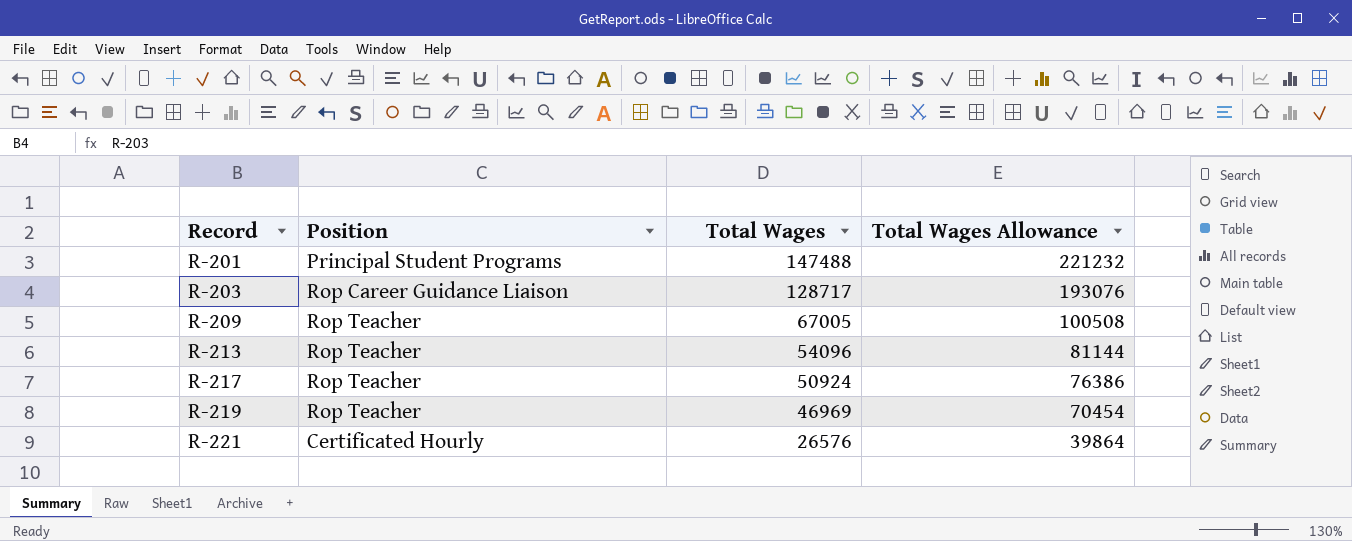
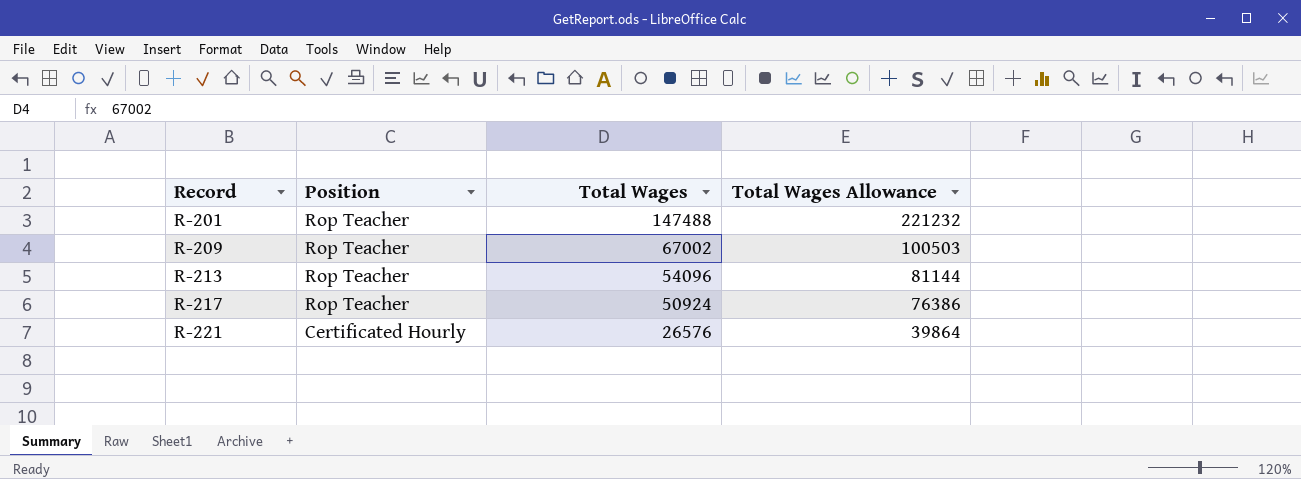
row R-203: Rop Career Guidance Liaison | 128717 | 193076 -> none
row R-219: Rop Teacher | 46969 | 70454 -> none
R-201 | Position: Principal Student Programs -> Rop Teacher
R-209 | Total Wages: 67005 -> 67002
R-209 | Total Wages Allowance: 100508 -> 100503

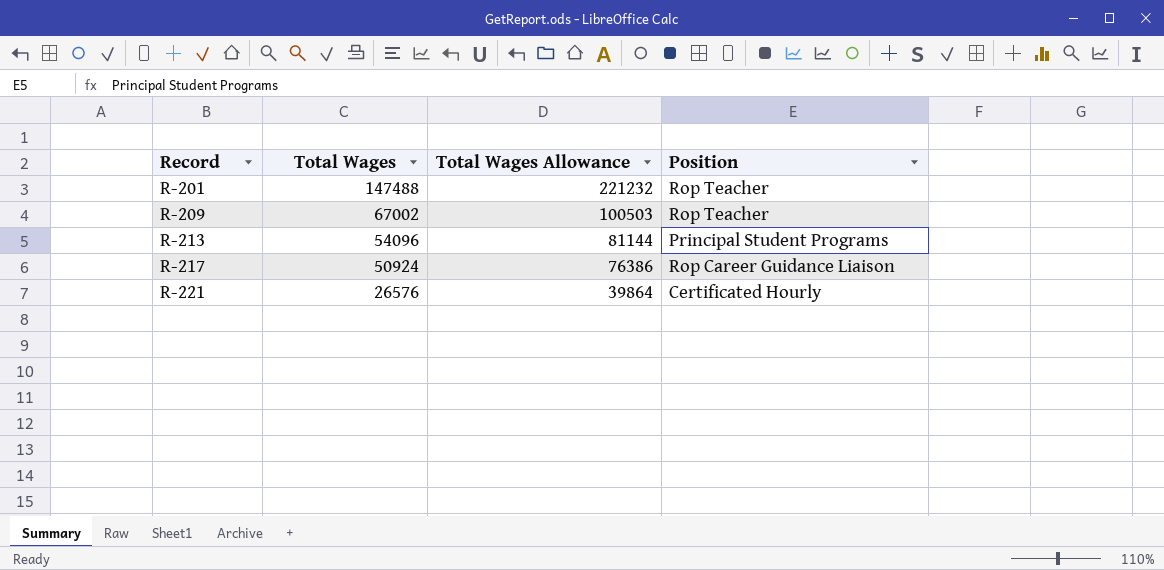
column Position | position: 2 -> 4
R-213 | Position: Rop Teacher -> Principal Student Programs
R-217 | Position: Rop Teacher -> Rop Career Guidance Liaison

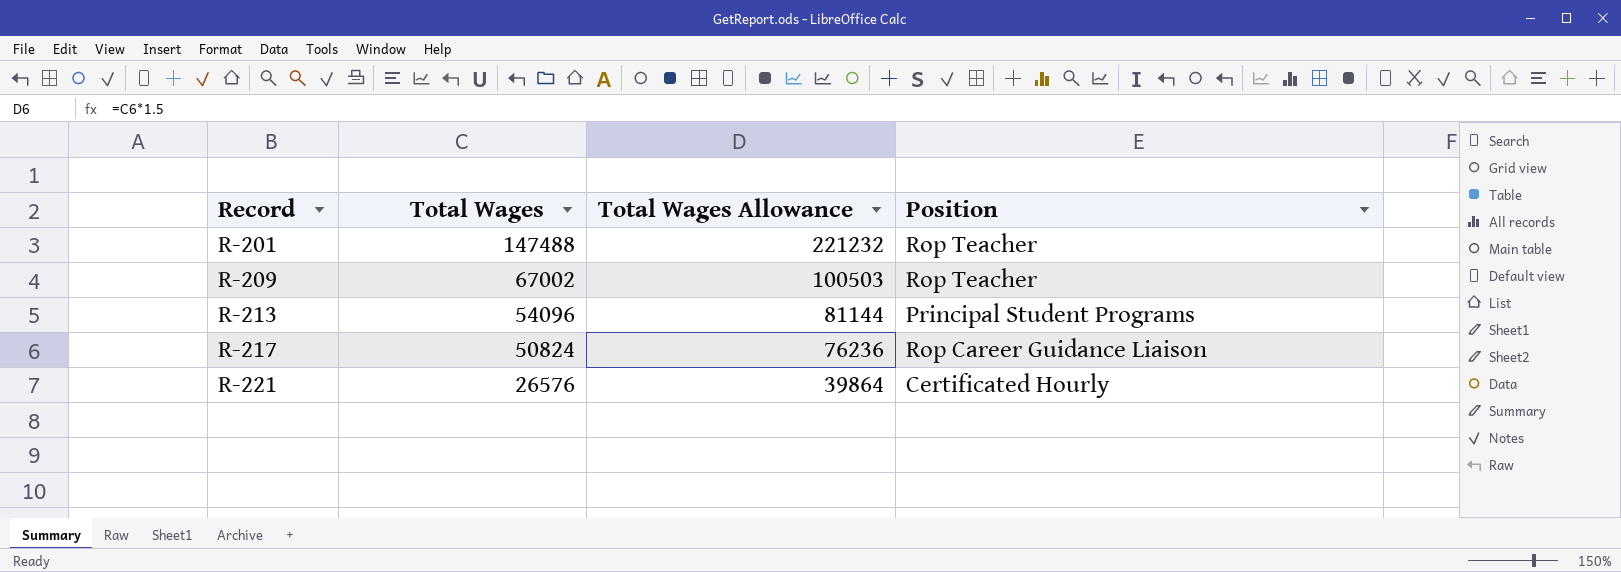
R-217 | Total Wages: 50924 -> 50824
R-217 | Total Wages Allowance: 76386 -> 76236

